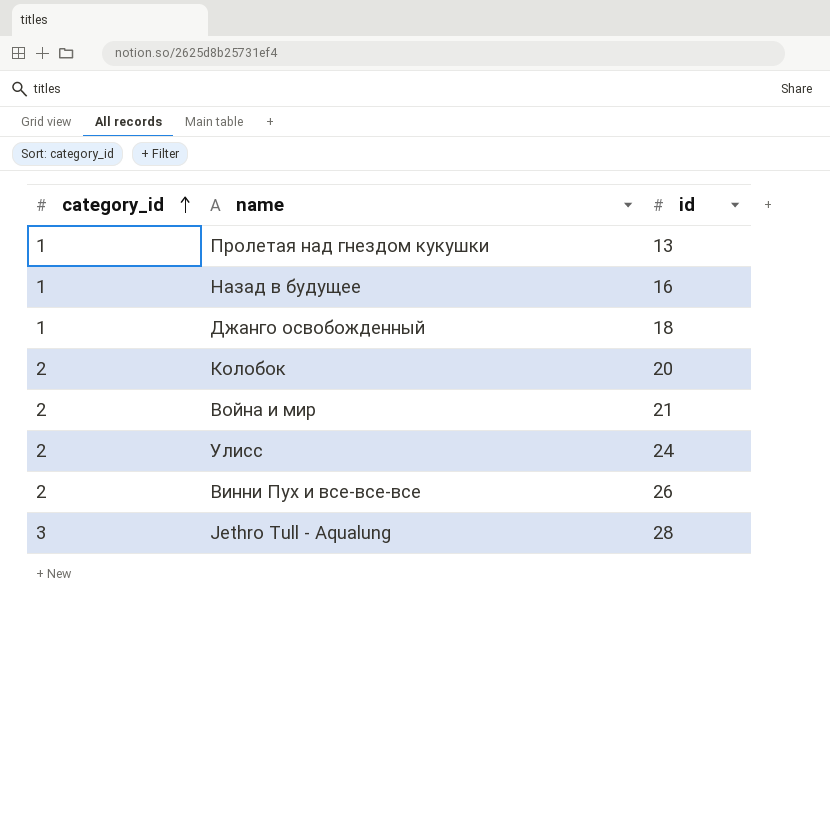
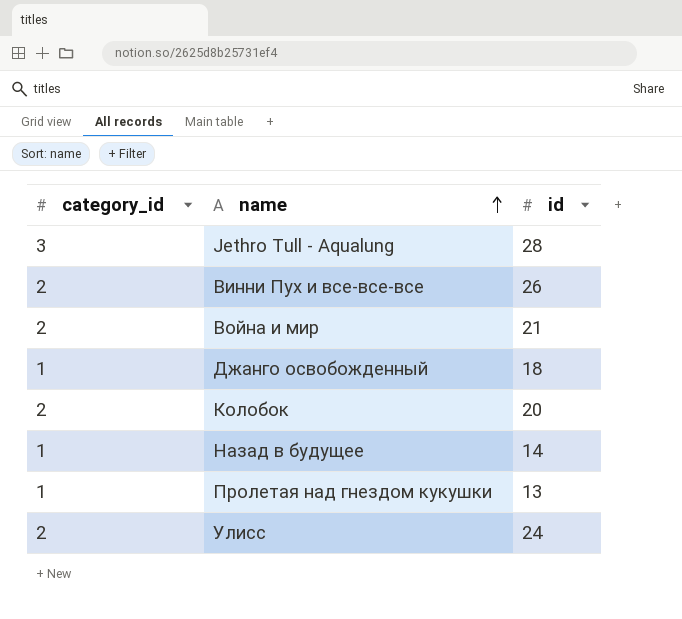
row order: category_id ascending -> name ascending
Назад в будущее | id: 16 -> 14

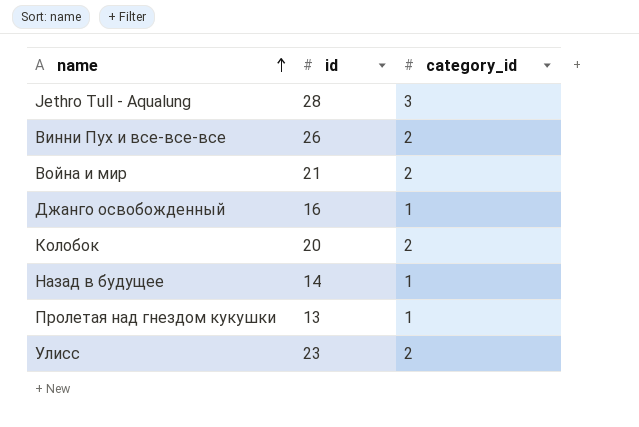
column category_id | position: 1 -> 3
Джанго освобожденный | id: 18 -> 16
Улисс | id: 24 -> 23

